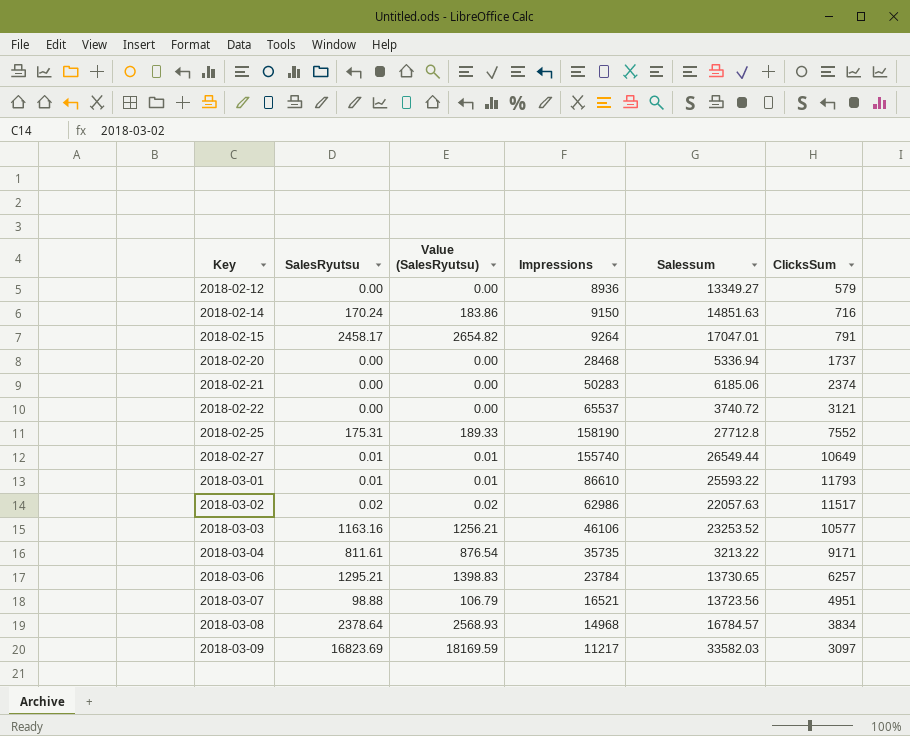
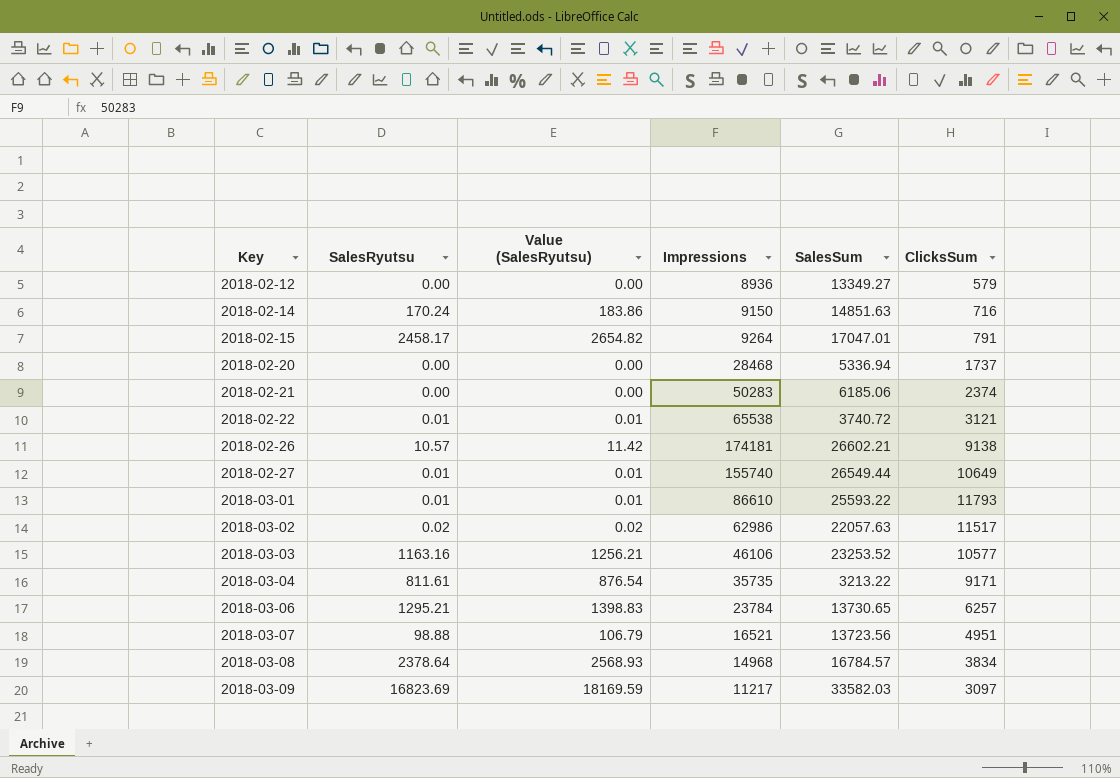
column name: Salessum -> SalesSum
row 2018-02-25: 175.31 | 189.33 | 158190 | 27712.8 | 7552 -> none
2018-02-22 | SalesRyutsu: 0.00 -> 0.01
2018-02-22 | Value (SalesRyutsu): 0.00 -> 0.01
2018-02-22 | Impressions: 65537 -> 65538
row 2018-02-26: none -> 10.57 | 11.42 | 174181 | 26602.21 | 9138

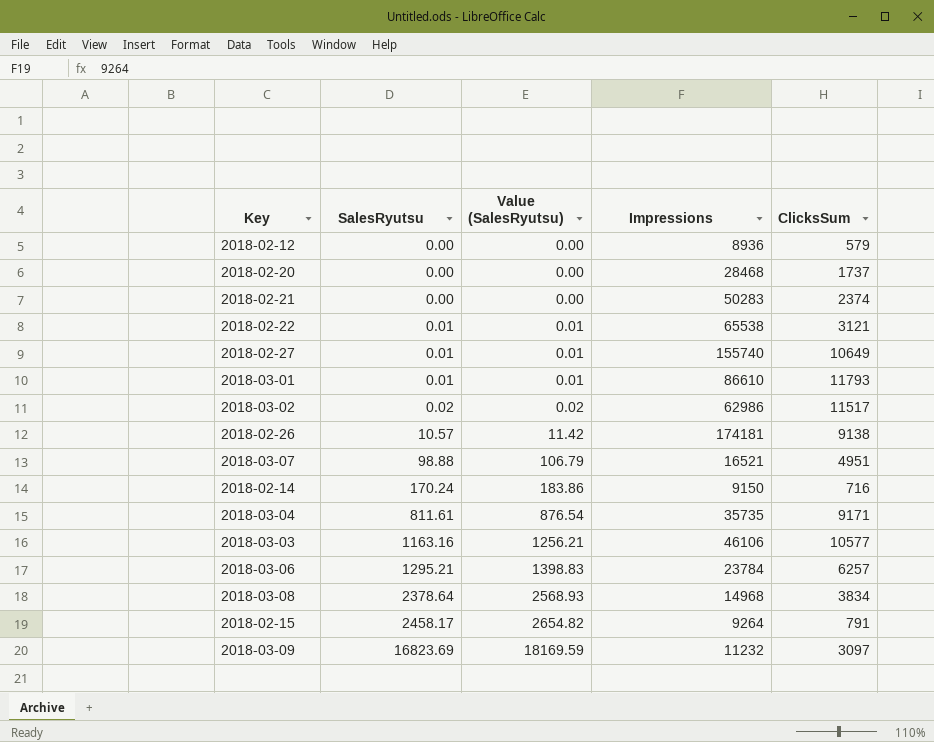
row order: Key ascending -> SalesRyutsu ascending
column SalesSum | position: 5 -> none
2018-03-09 | Impressions: 11217 -> 11232

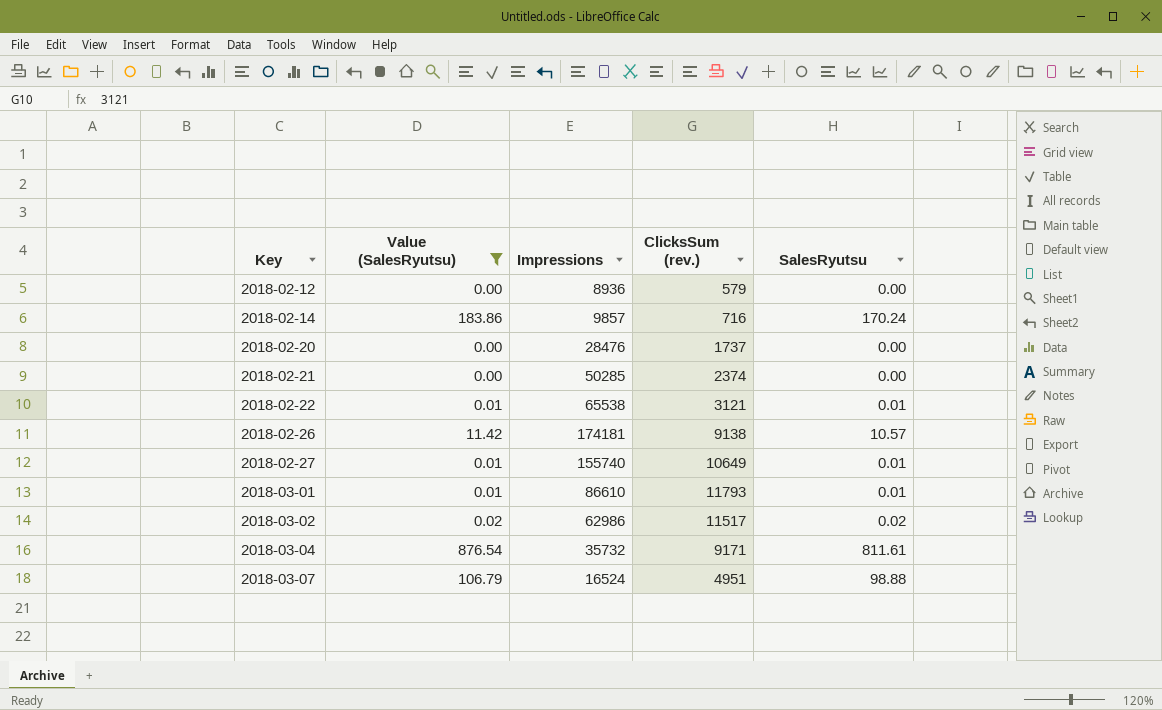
filter: none -> Value (SalesRyutsu) <= 876.54
row order: SalesRyutsu ascending -> Key ascending
column name: ClicksSum -> ClicksSum (rev.)
column SalesRyutsu | position: 2 -> 5
2018-02-14 | Impressions: 9150 -> 9857
2018-02-20 | Impressions: 28468 -> 28476
2018-02-21 | Impressions: 50283 -> 50285
2018-03-04 | Impressions: 35735 -> 35732
2018-03-07 | Impressions: 16521 -> 16524

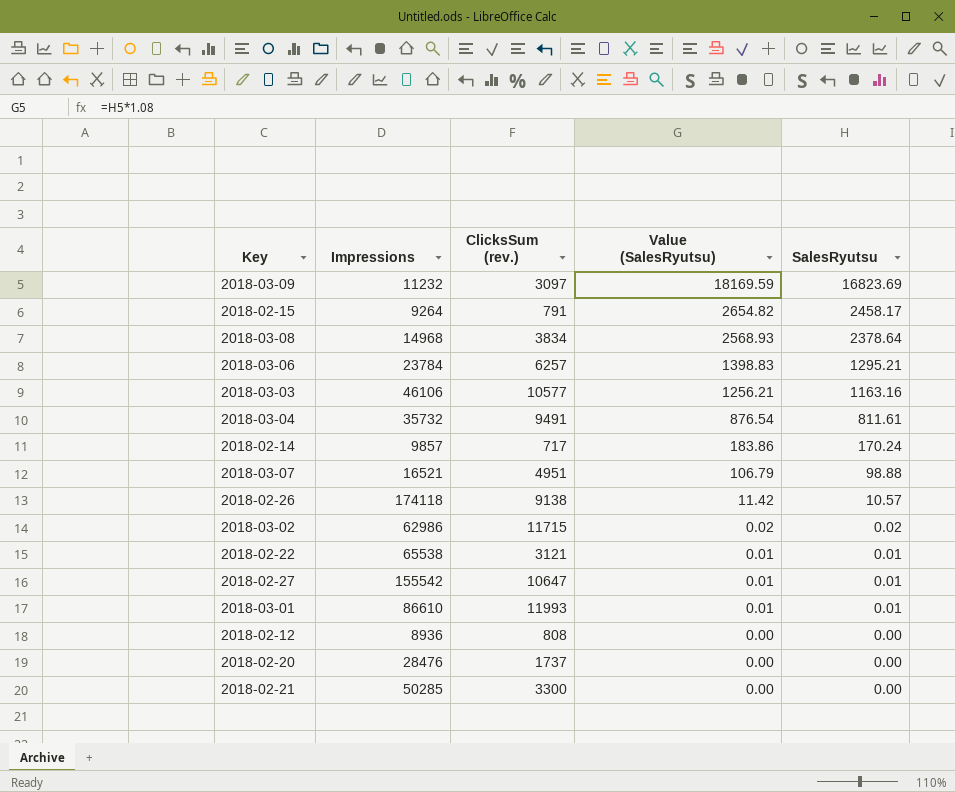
filter: Value (SalesRyutsu) <= 876.54 -> none
row order: Key ascending -> Value (SalesRyutsu) descending
column Value (SalesRyutsu) | position: 2 -> 4
2018-03-04 | ClicksSum (rev.): 9171 -> 9491
2018-02-14 | ClicksSum (rev.): 716 -> 717
2018-03-07 | Impressions: 16524 -> 16521
2018-02-26 | Impressions: 174181 -> 174118
2018-03-02 | ClicksSum (rev.): 11517 -> 11715
2018-02-27 | Impressions: 155740 -> 155542
2018-02-27 | ClicksSum (rev.): 10649 -> 10647
2018-03-01 | ClicksSum (rev.): 11793 -> 11993
2018-02-12 | ClicksSum (rev.): 579 -> 808
2018-02-21 | ClicksSum (rev.): 2374 -> 3300

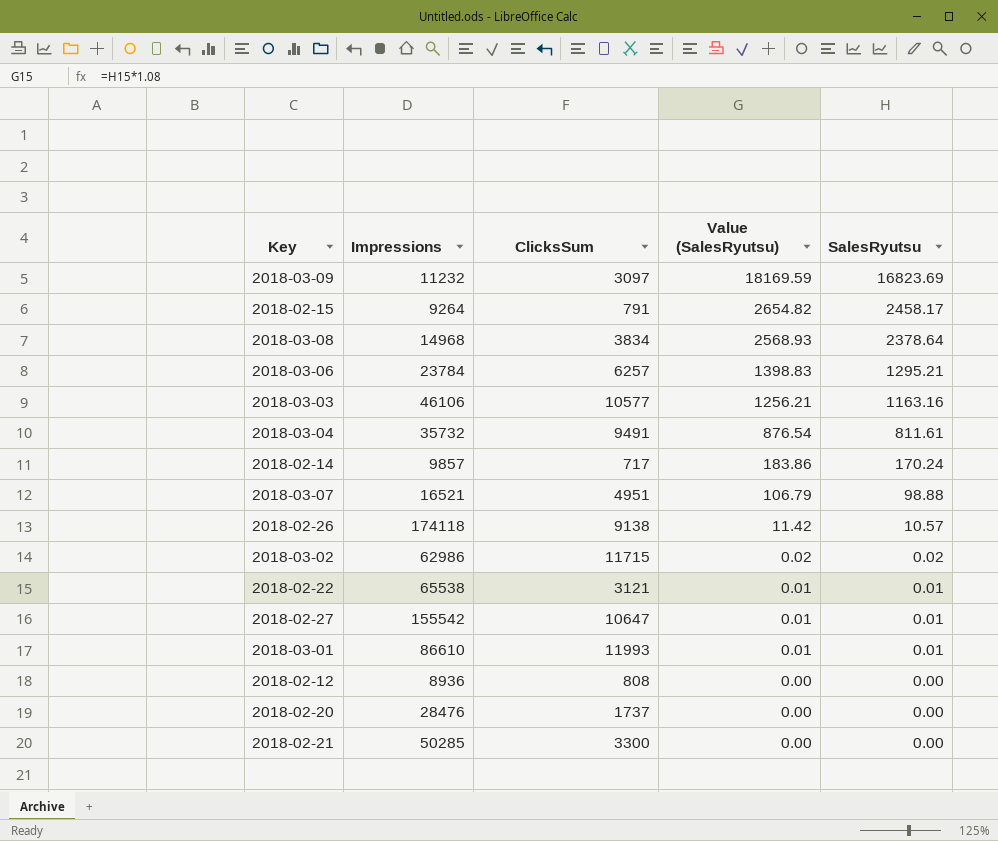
column name: ClicksSum (rev.) -> ClicksSum

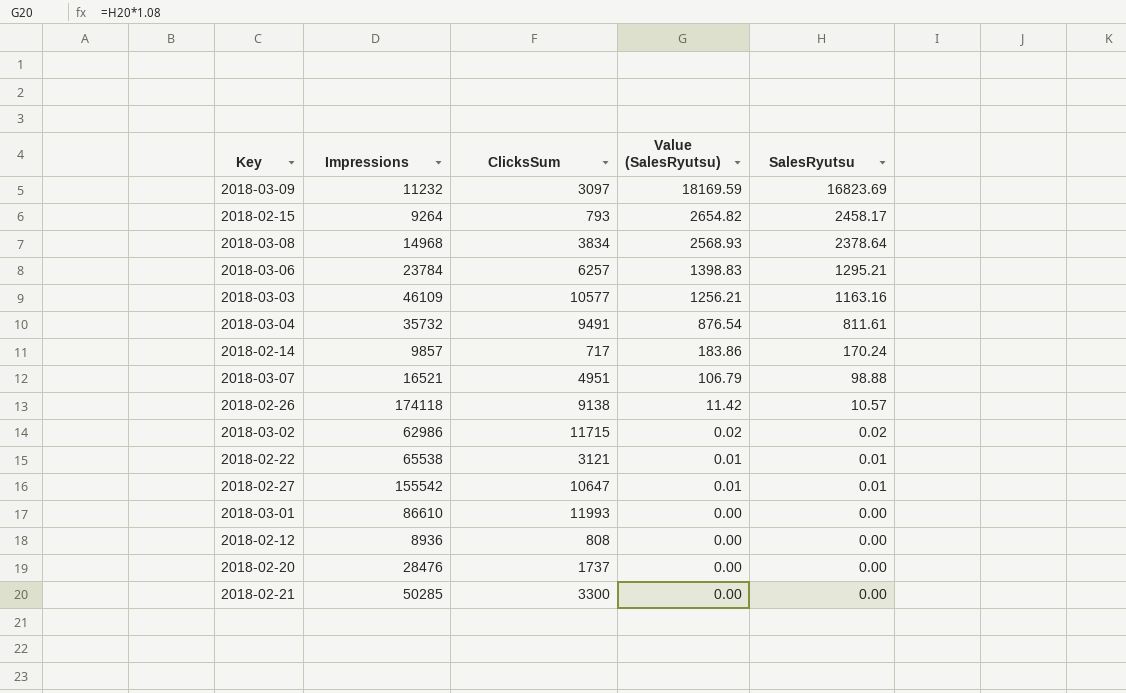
2018-02-15 | ClicksSum: 791 -> 793
2018-03-03 | Impressions: 46106 -> 46109
2018-03-01 | Value (SalesRyutsu): 0.01 -> 0.00
2018-03-01 | SalesRyutsu: 0.01 -> 0.00

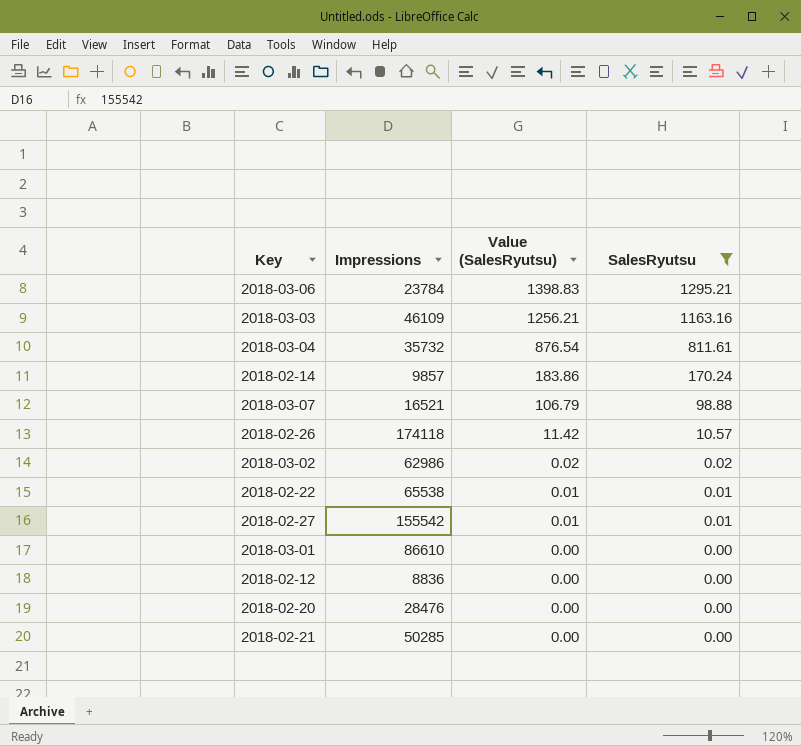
filter: none -> SalesRyutsu <= 1295.21
column ClicksSum | position: 3 -> none
2018-02-12 | Impressions: 8936 -> 8836

